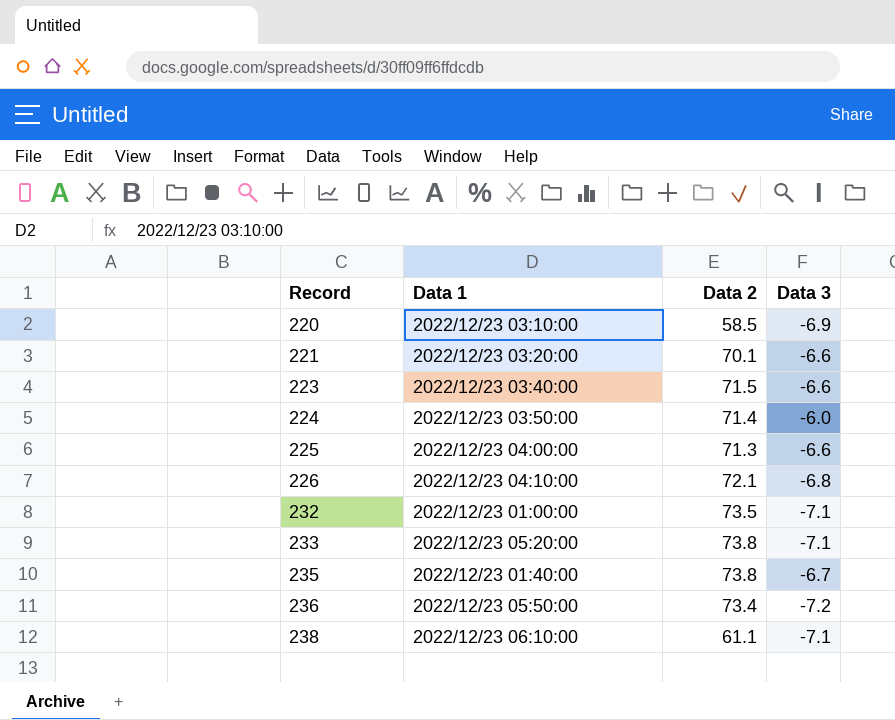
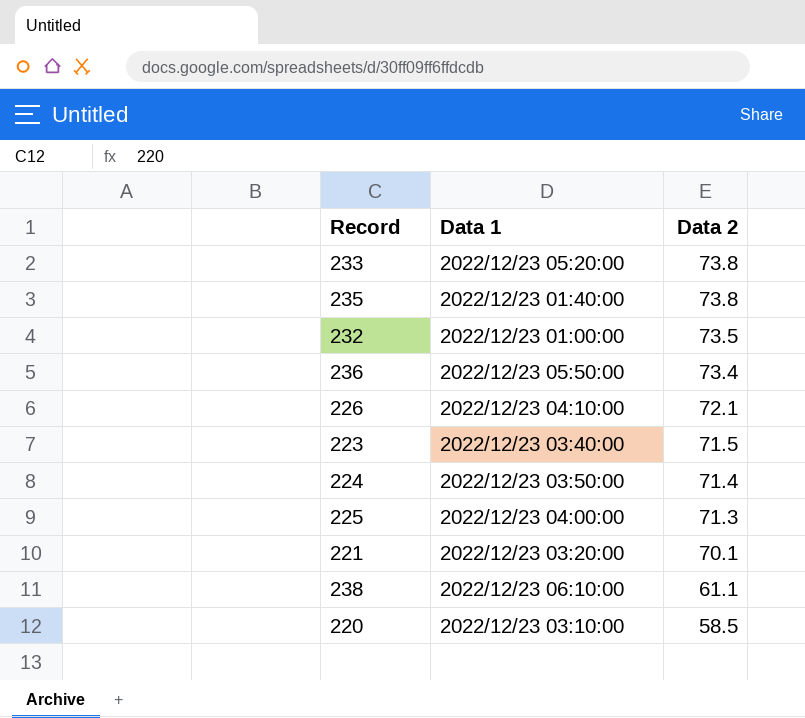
row order: Record ascending -> Data 2 descending
column Data 3 | position: 4 -> none

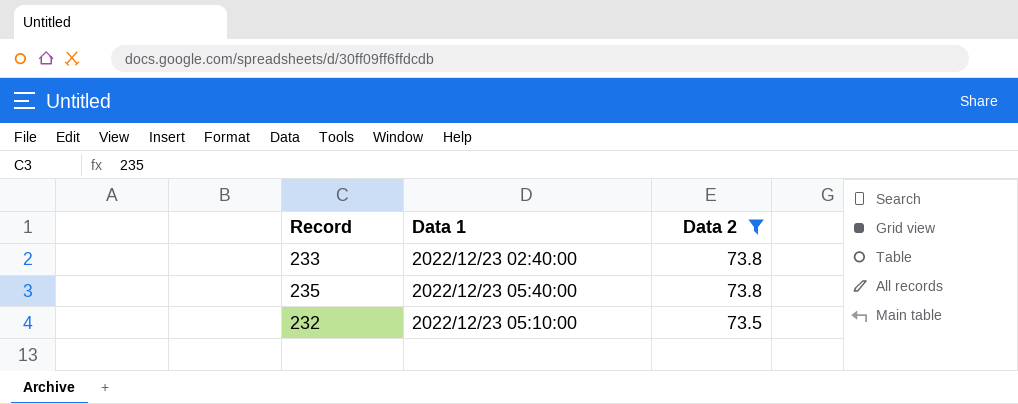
filter: none -> Data 2 >= 73.5
233 | Data 1: 2022/12/23 05:20:00 -> 2022/12/23 02:40:00
235 | Data 1: 2022/12/23 01:40:00 -> 2022/12/23 05:40:00
232 | Data 1: 2022/12/23 01:00:00 -> 2022/12/23 05:10:00

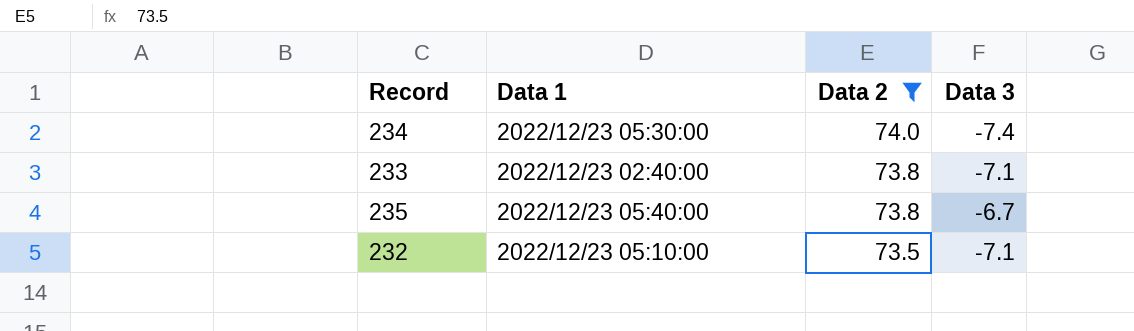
column Data 3 | position: none -> 4
row 234: none -> 2022/12/23 05:30:00 | 74.0 | -7.4

